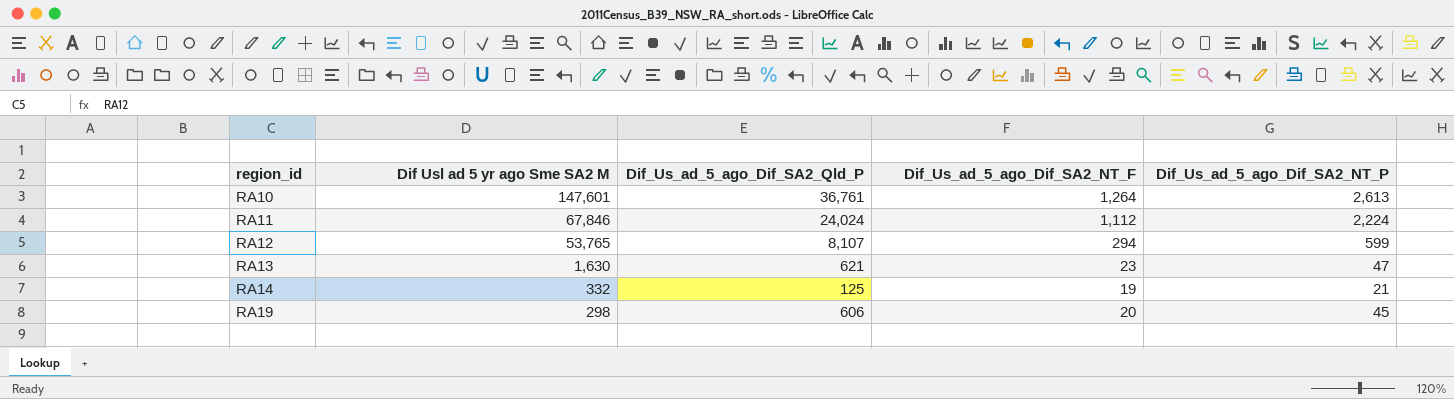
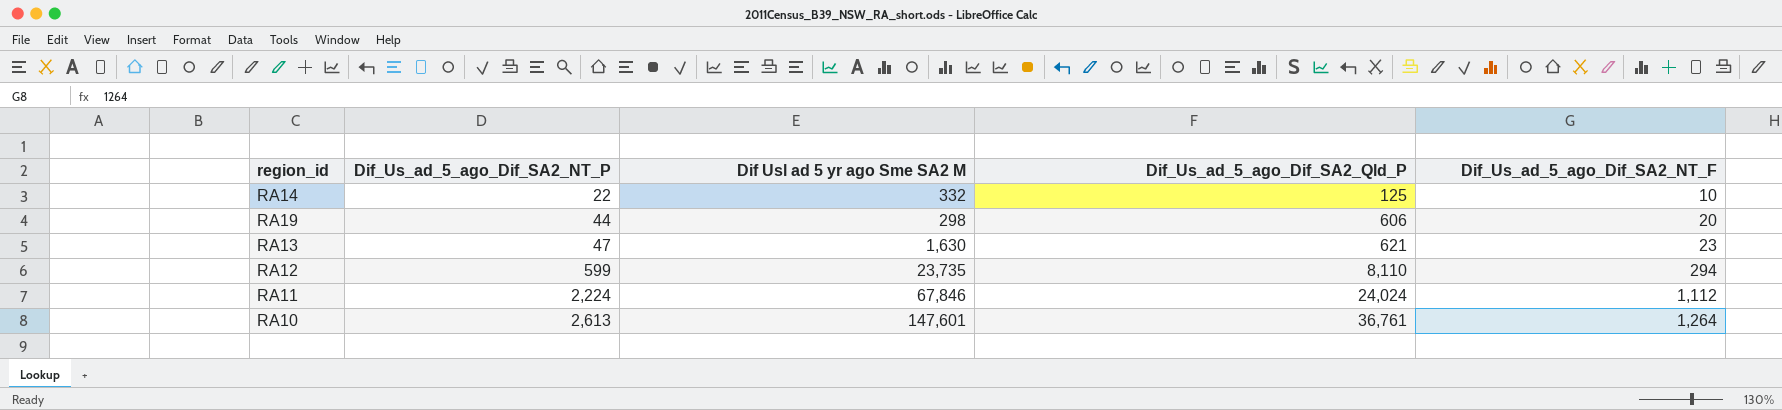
row order: region_id ascending -> Dif_Us_ad_5_ago_Dif_SA2_NT_P ascending
column Dif_Us_ad_5_ago_Dif_SA2_NT_P | position: 5 -> 2
RA14 | Dif_Us_ad_5_ago_Dif_SA2_NT_P: 21 -> 22
RA14 | Dif_Us_ad_5_ago_Dif_SA2_NT_F: 19 -> 10
RA19 | Dif_Us_ad_5_ago_Dif_SA2_NT_P: 45 -> 44
RA12 | Dif Usl ad 5 yr ago Sme SA2 M: 53,765 -> 23,735
RA12 | Dif_Us_ad_5_ago_Dif_SA2_Qld_P: 8,107 -> 8,110

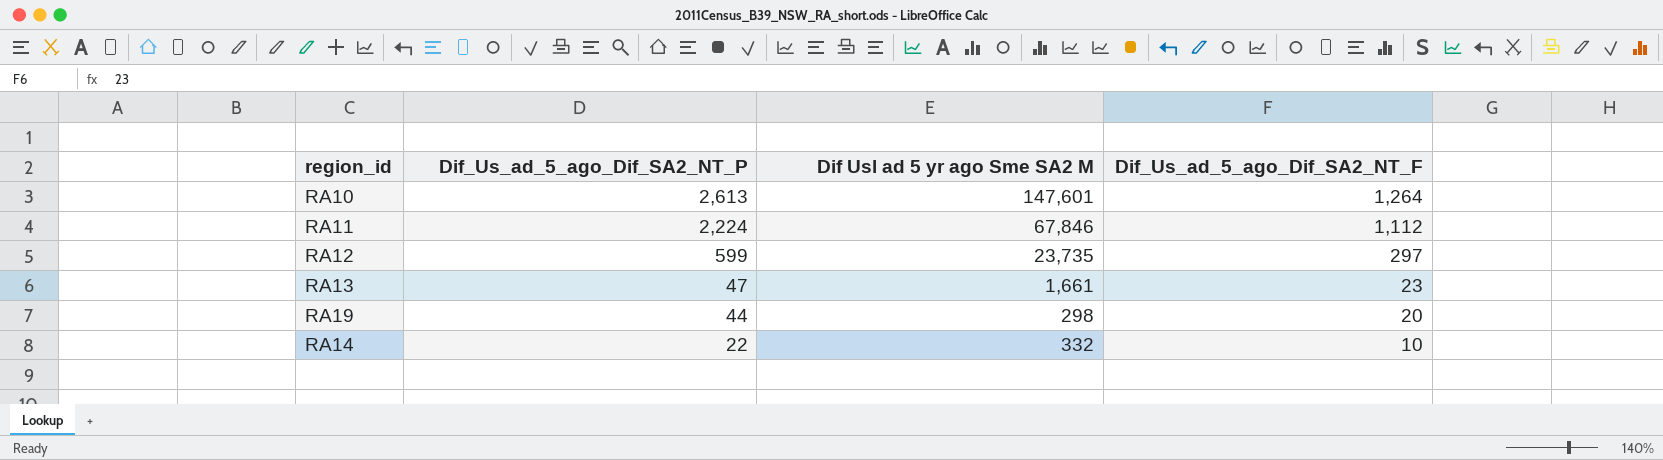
row order: Dif_Us_ad_5_ago_Dif_SA2_NT_P ascending -> Dif_Us_ad_5_ago_Dif_SA2_NT_P descending
column Dif_Us_ad_5_ago_Dif_SA2_Qld_P | position: 4 -> none
RA12 | Dif_Us_ad_5_ago_Dif_SA2_NT_F: 294 -> 297
RA13 | Dif Usl ad 5 yr ago Sme SA2 M: 1,630 -> 1,661

